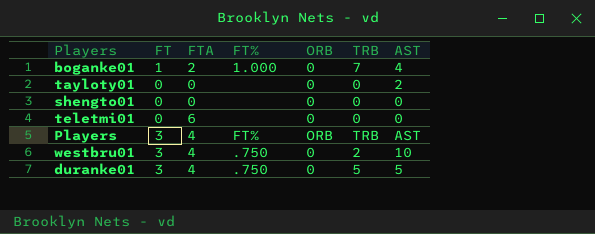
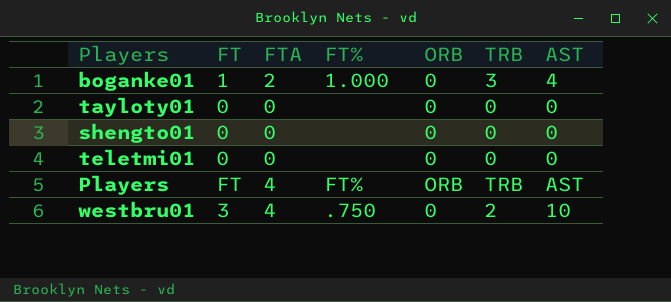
row duranke01: 3 | 4 | .750 | 0 | 5 | 5 -> none
boganke01 | TRB: 7 -> 3
tayloty01 | AST: 2 -> 0
teletmi01 | FTA: 6 -> 0
Players | FT: 3 -> FT

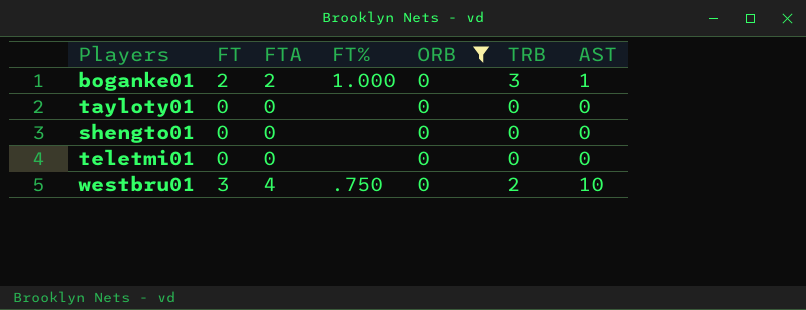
filter: none -> ORB = 0
boganke01 | FT: 1 -> 2
boganke01 | AST: 4 -> 1

